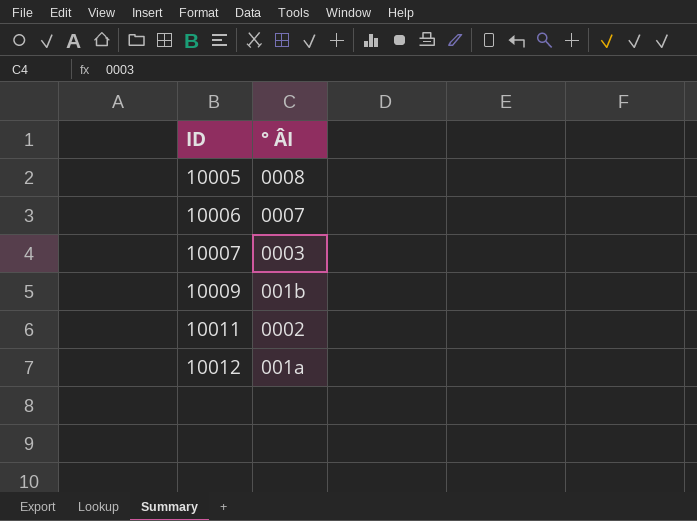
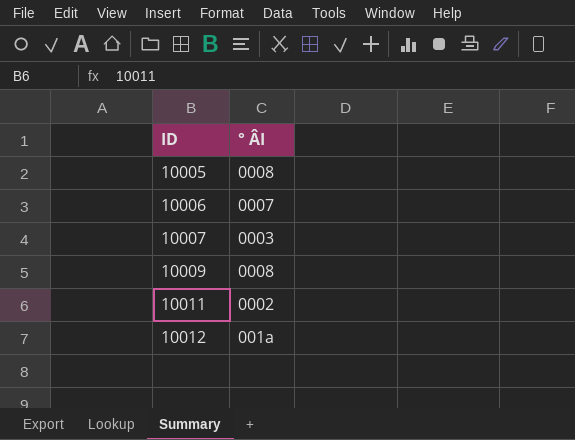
10009 | ° ÂI: 001b -> 0008

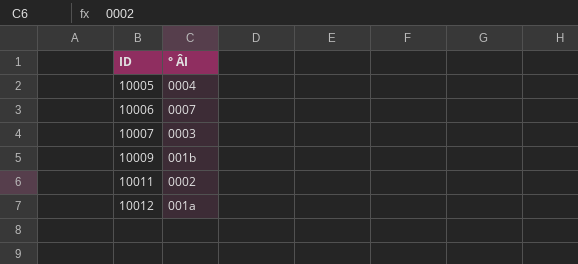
10005 | ° ÂI: 0008 -> 0004
10009 | ° ÂI: 0008 -> 001b

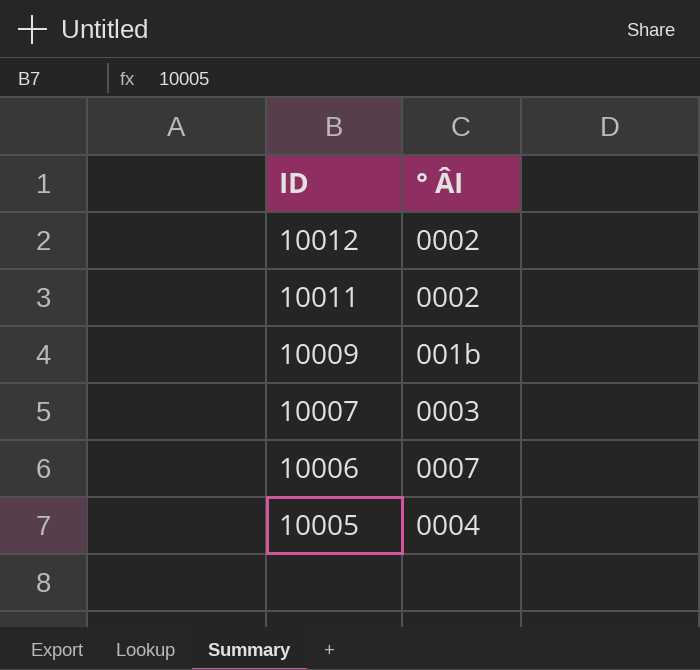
row order: ID ascending -> ID descending
10012 | ° ÂI: 001a -> 0002

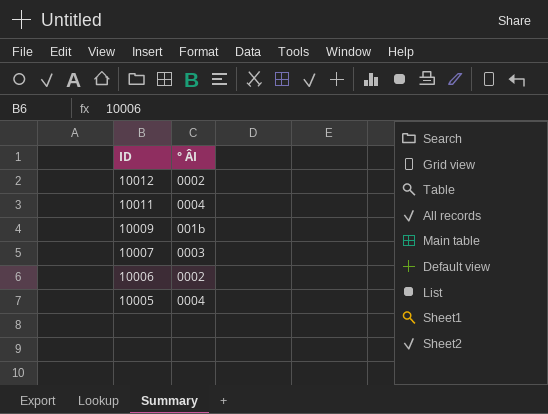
10011 | ° ÂI: 0002 -> 0004
10006 | ° ÂI: 0007 -> 0002

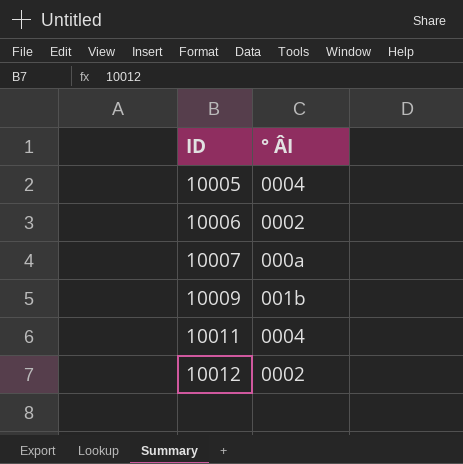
row order: ID descending -> ID ascending
10007 | ° ÂI: 0003 -> 000a

